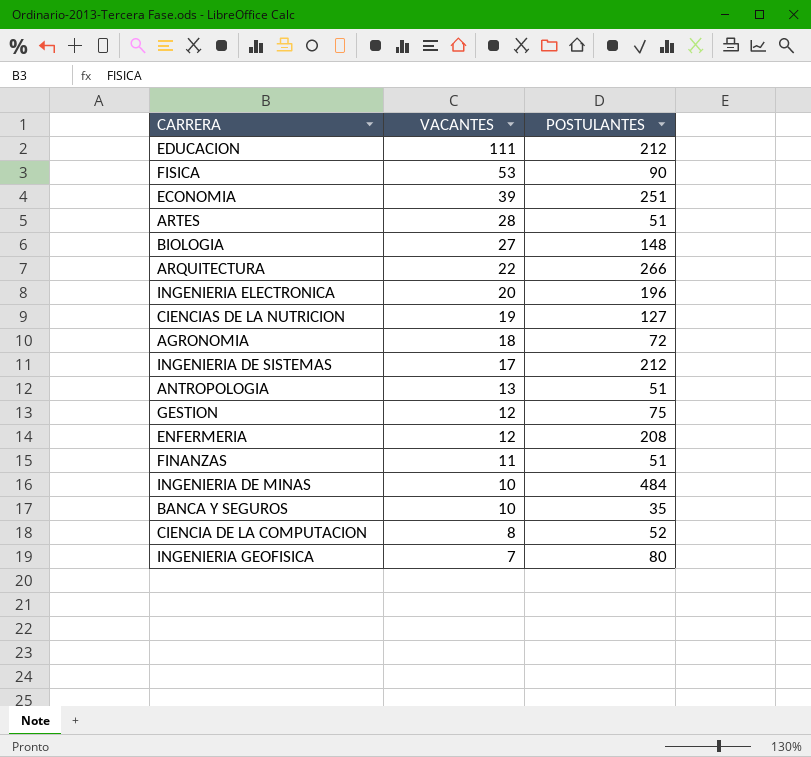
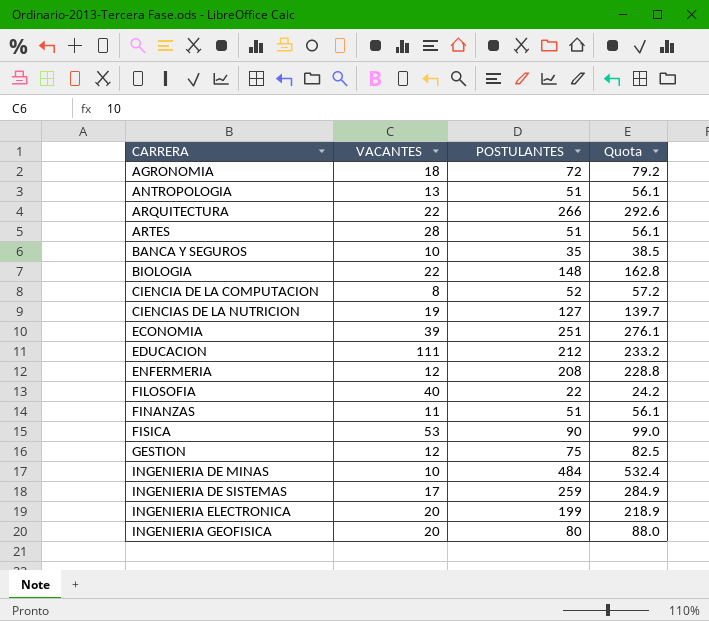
row order: VACANTES descending -> CARRERA ascending
column Quota | formula: none -> [POSTULANTES] * 1.1
BIOLOGIA | VACANTES: 27 -> 22
row FILOSOFIA: none -> 40 | 22 | 24.2
INGENIERIA DE SISTEMAS | POSTULANTES: 212 -> 259
INGENIERIA ELECTRONICA | POSTULANTES: 196 -> 199
INGENIERIA GEOFISICA | VACANTES: 7 -> 20

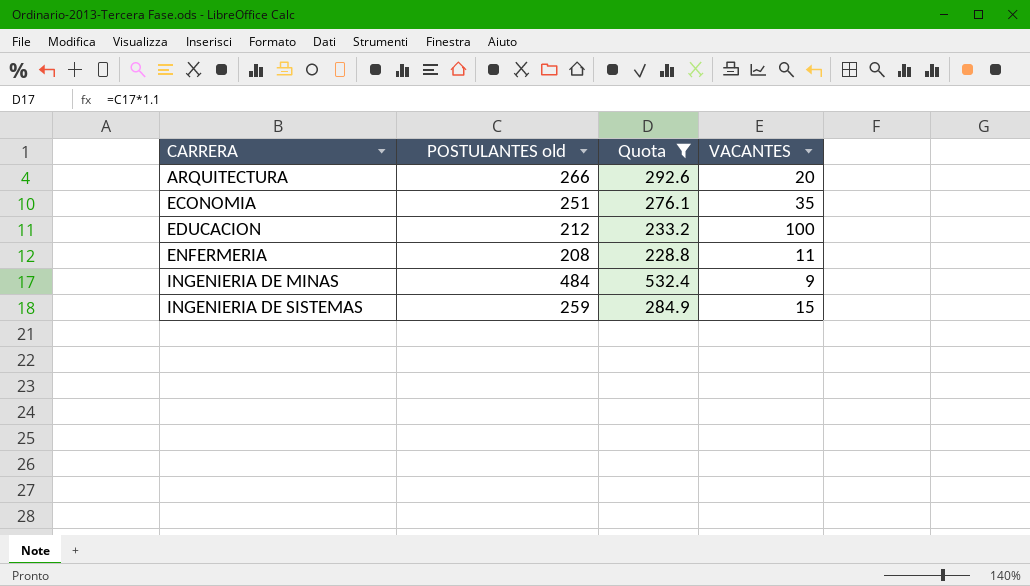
filter: none -> Quota >= 228.8
column name: POSTULANTES -> POSTULANTES old
column VACANTES | position: 2 -> 4
ARQUITECTURA | VACANTES: 22 -> 20
ECONOMIA | VACANTES: 39 -> 35
EDUCACION | VACANTES: 111 -> 100
ENFERMERIA | VACANTES: 12 -> 11
INGENIERIA DE MINAS | VACANTES: 10 -> 9
INGENIERIA DE SISTEMAS | VACANTES: 17 -> 15

